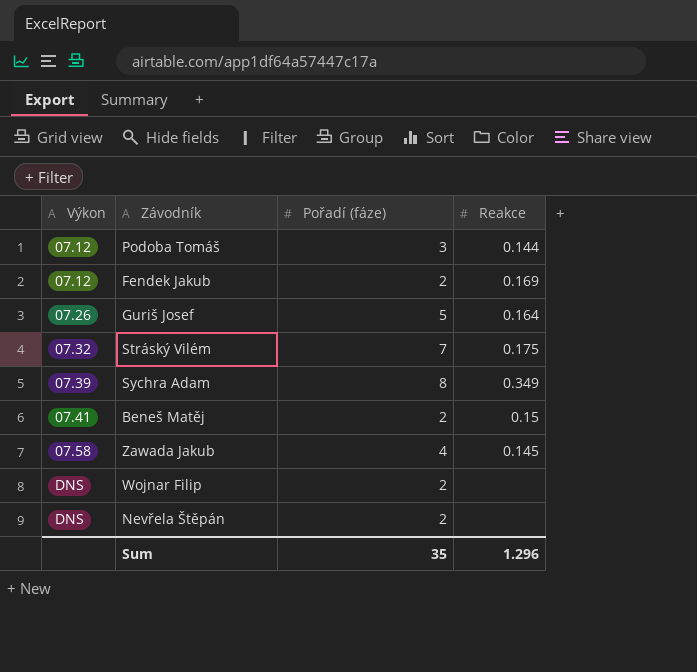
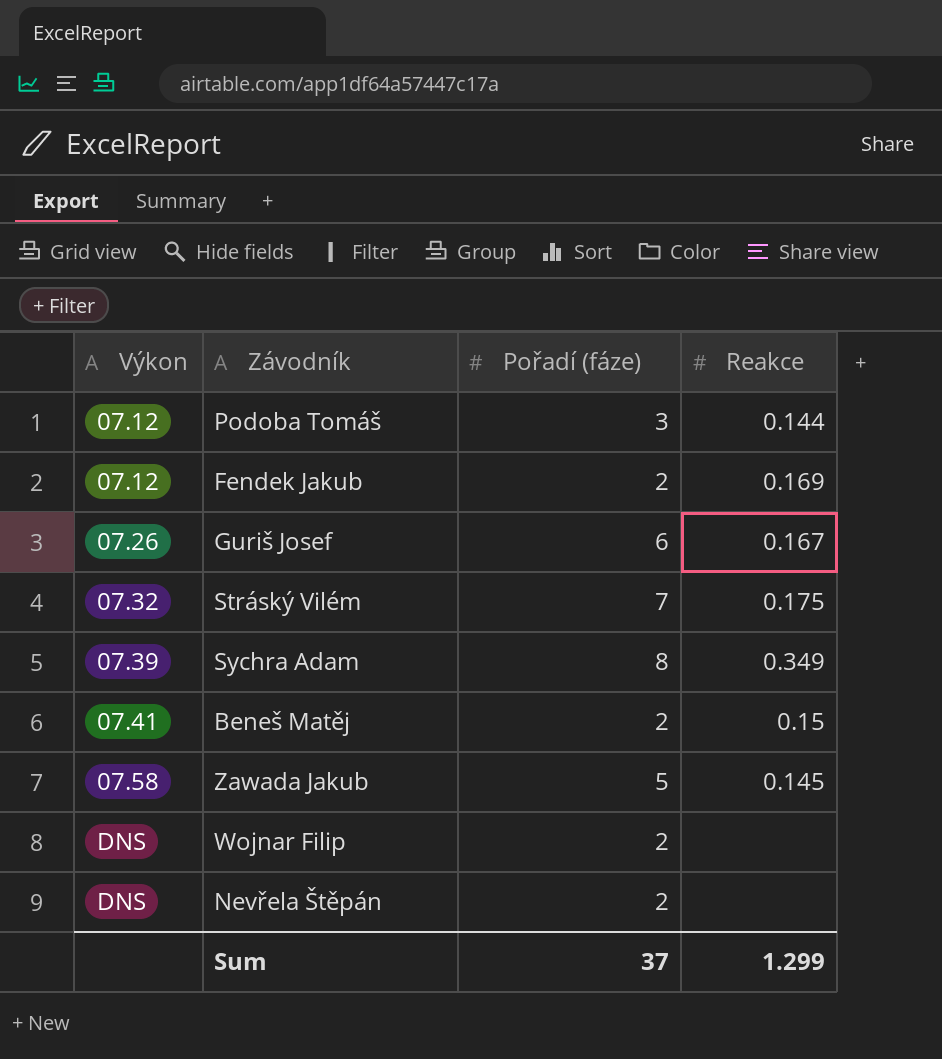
Guriš Josef | Pořadí (fáze): 5 -> 6
Guriš Josef | Reakce: 0.164 -> 0.167
Zawada Jakub | Pořadí (fáze): 4 -> 5
Sum | Pořadí (fáze): 35 -> 37
Sum | Reakce: 1.296 -> 1.299

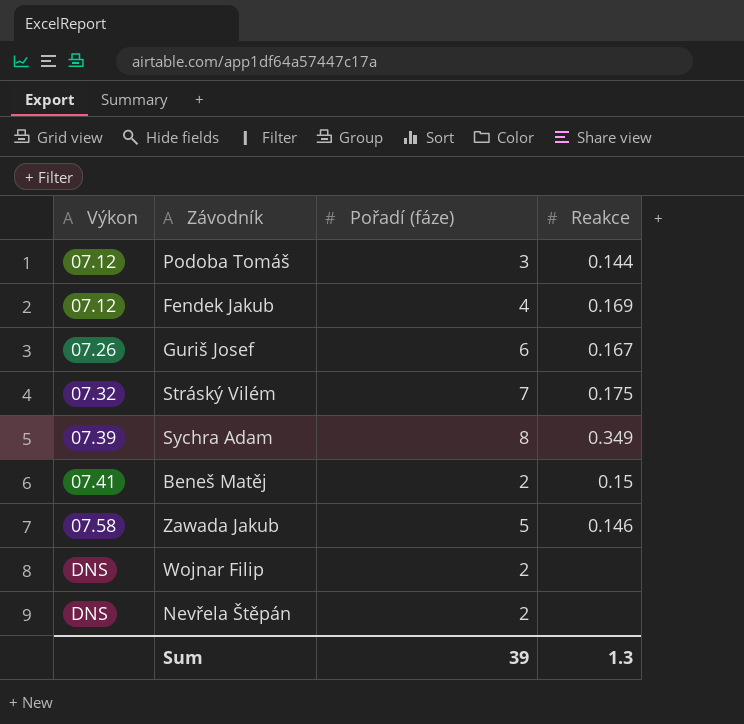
Fendek Jakub | Pořadí (fáze): 2 -> 4
Zawada Jakub | Reakce: 0.145 -> 0.146
Sum | Pořadí (fáze): 37 -> 39
Sum | Reakce: 1.299 -> 1.3

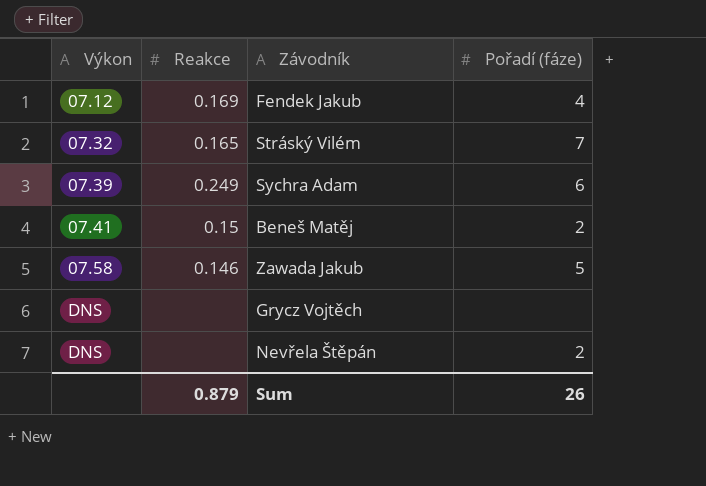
column Reakce | position: 4 -> 2
row Podoba Tomáš: 07.12 | 3 | 0.144 -> none
row Guriš Josef: 07.26 | 6 | 0.167 -> none
row Wojnar Filip: DNS | 2 | none -> none
Stráský Vilém | Reakce: 0.175 -> 0.165
Sychra Adam | Reakce: 0.349 -> 0.249
Sychra Adam | Pořadí (fáze): 8 -> 6
row Grycz Vojtěch: none -> DNS | none | none
Sum | Reakce: 1.3 -> 0.879
Sum | Pořadí (fáze): 39 -> 26

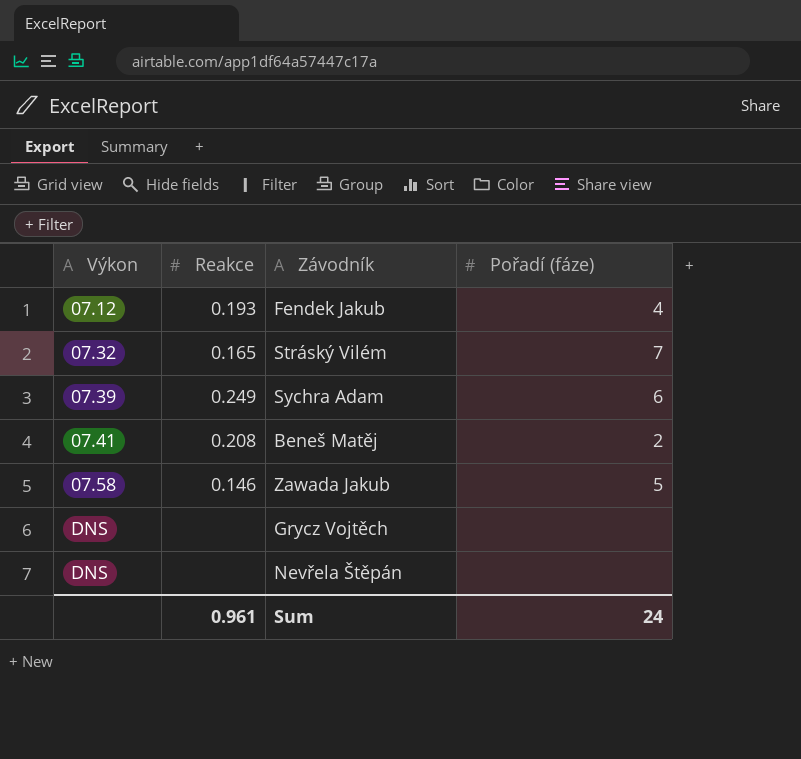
Fendek Jakub | Reakce: 0.169 -> 0.193
Beneš Matěj | Reakce: 0.15 -> 0.208
Nevřela Štěpán | Pořadí (fáze): 2 -> none
Sum | Reakce: 0.879 -> 0.961
Sum | Pořadí (fáze): 26 -> 24

